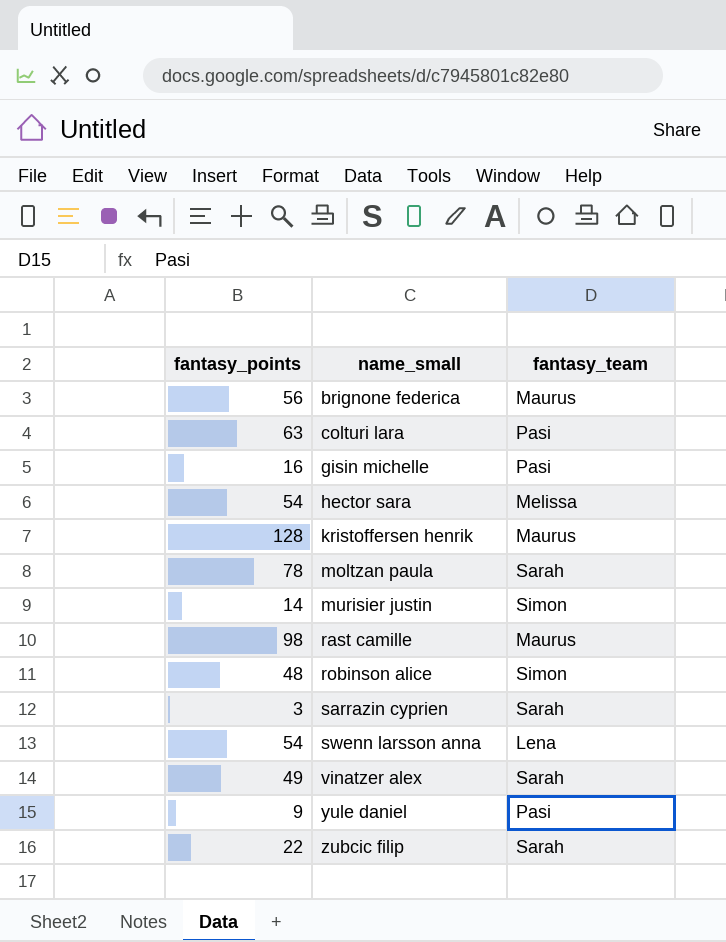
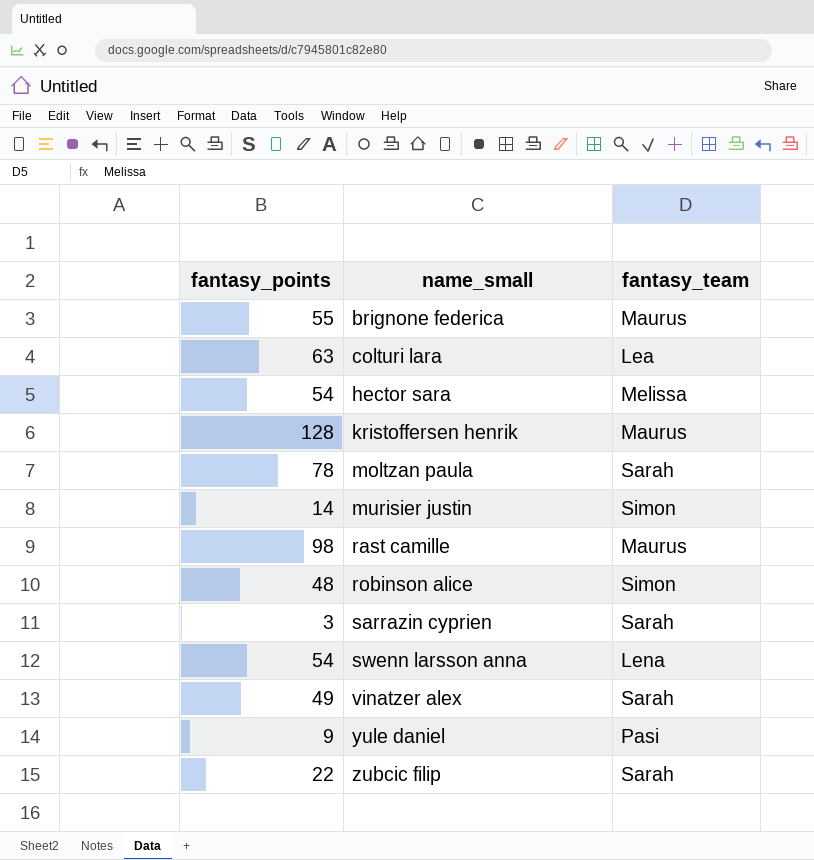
row gisin michelle: 16 | Pasi -> none
brignone federica | fantasy_points: 56 -> 55
colturi lara | fantasy_team: Pasi -> Lea

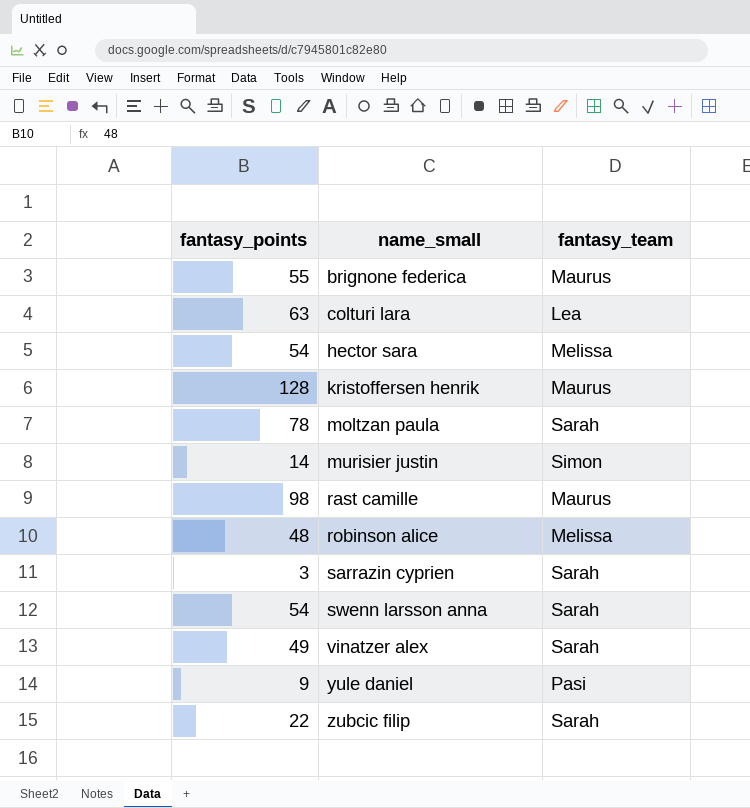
robinson alice | fantasy_team: Simon -> Melissa
swenn larsson anna | fantasy_team: Lena -> Sarah

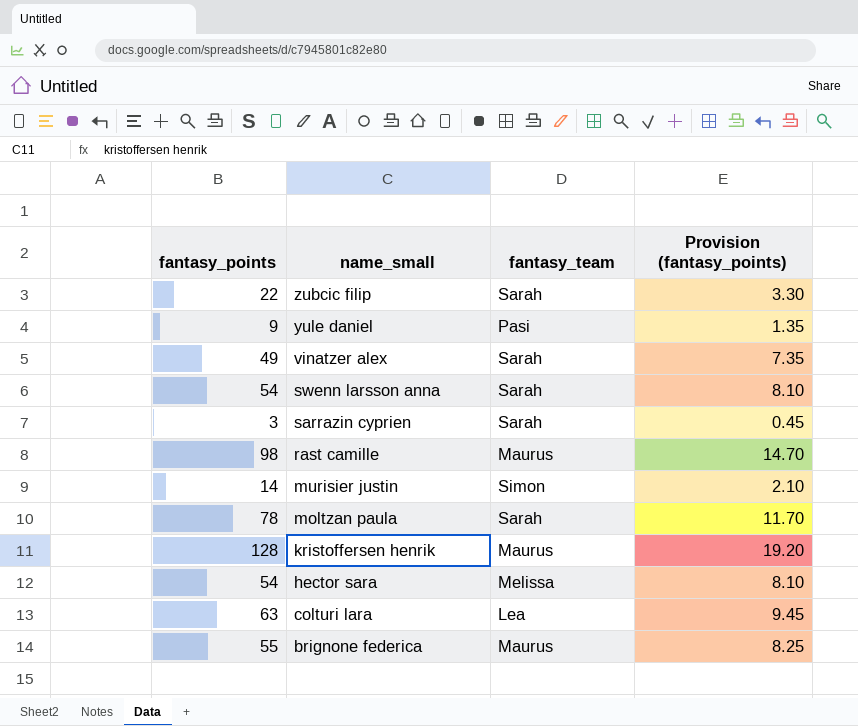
row order: name_small ascending -> name_small descending
column Provision (fantasy_points) | formula: none -> [fantasy_points] * 0.15
row robinson alice: 48 | Melissa -> none

